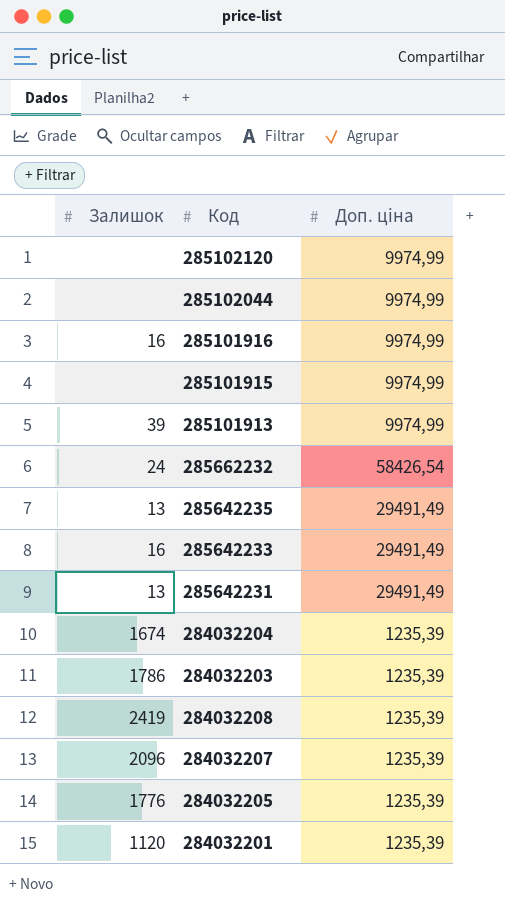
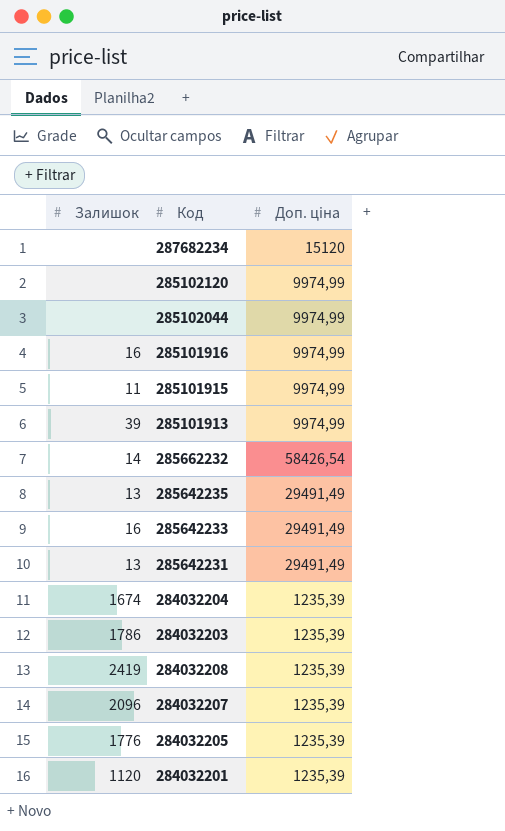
row 287682234: none -> none | 15120
285101915 | Залишок: none -> 11
285662232 | Залишок: 24 -> 14

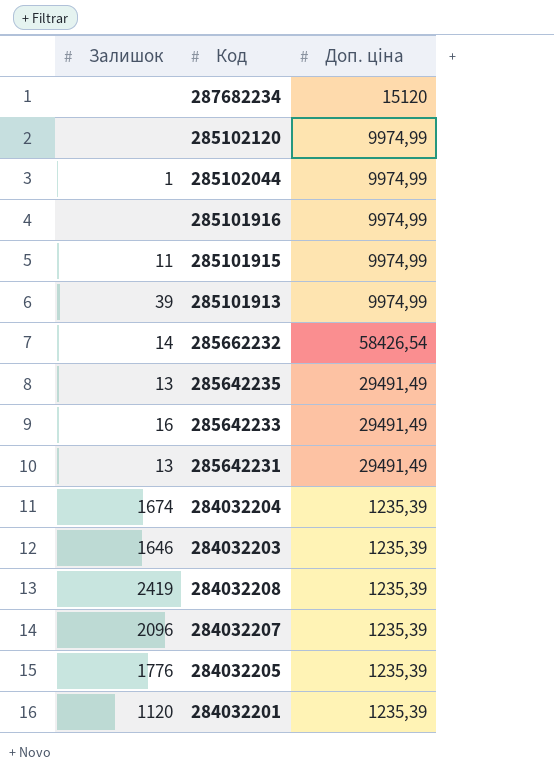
285102044 | Залишок: none -> 1
285101916 | Залишок: 16 -> none
284032203 | Залишок: 1786 -> 1646

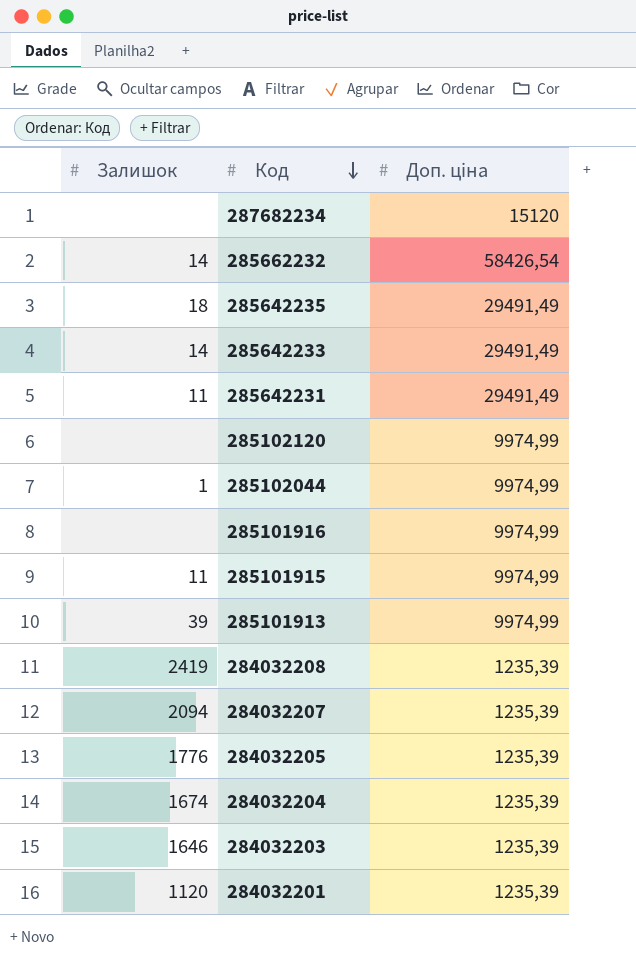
row order: none -> Код descending
285642235 | Залишок: 13 -> 18
285642233 | Залишок: 16 -> 14
285642231 | Залишок: 13 -> 11
284032207 | Залишок: 2096 -> 2094

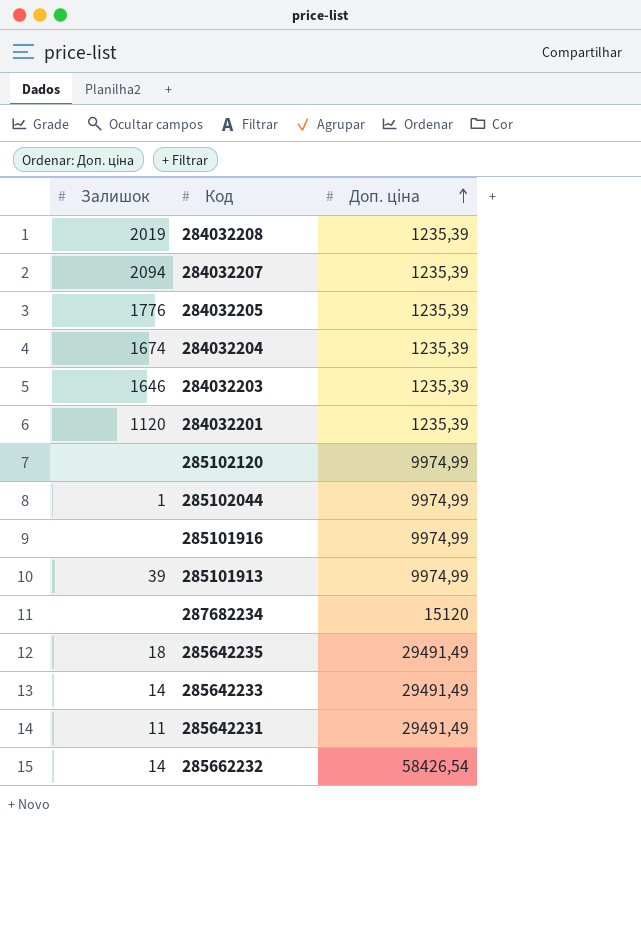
row order: Код descending -> Доп. ціна ascending
row 285101915: 11 | 9974,99 -> none
284032208 | Залишок: 2419 -> 2019

